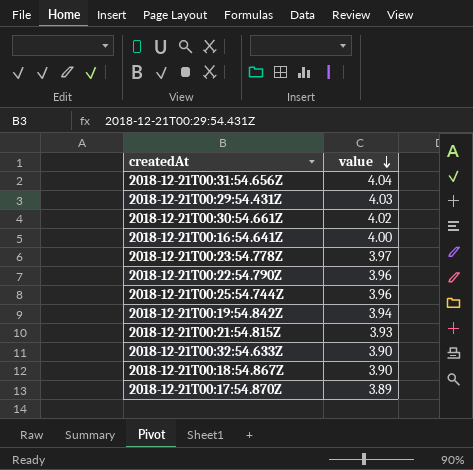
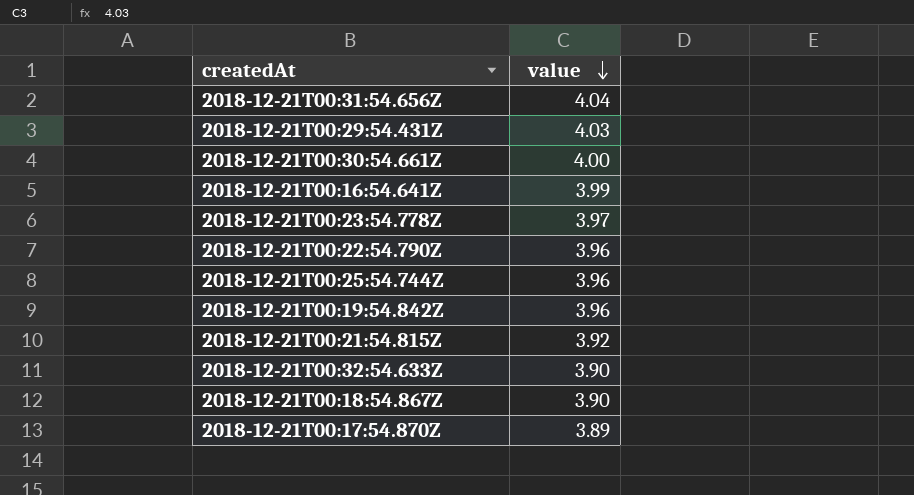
2018-12-21T00:30:54.661Z | value: 4.02 -> 4.00
2018-12-21T00:16:54.641Z | value: 4.00 -> 3.99
2018-12-21T00:19:54.842Z | value: 3.94 -> 3.96
2018-12-21T00:21:54.815Z | value: 3.93 -> 3.92

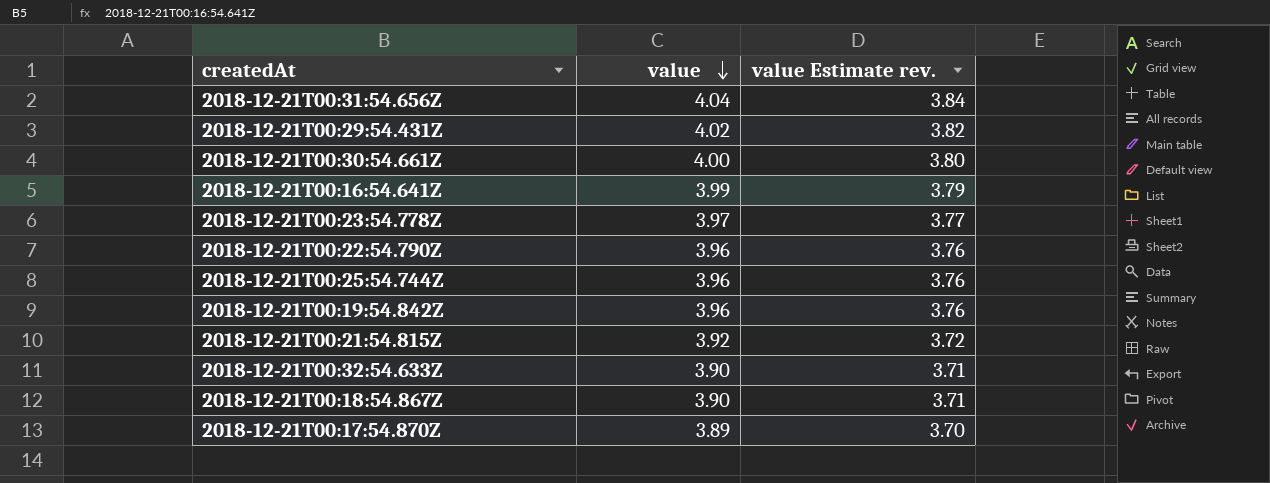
column value Estimate rev. | formula: none -> [value] * 0.95
2018-12-21T00:29:54.431Z | value: 4.03 -> 4.02

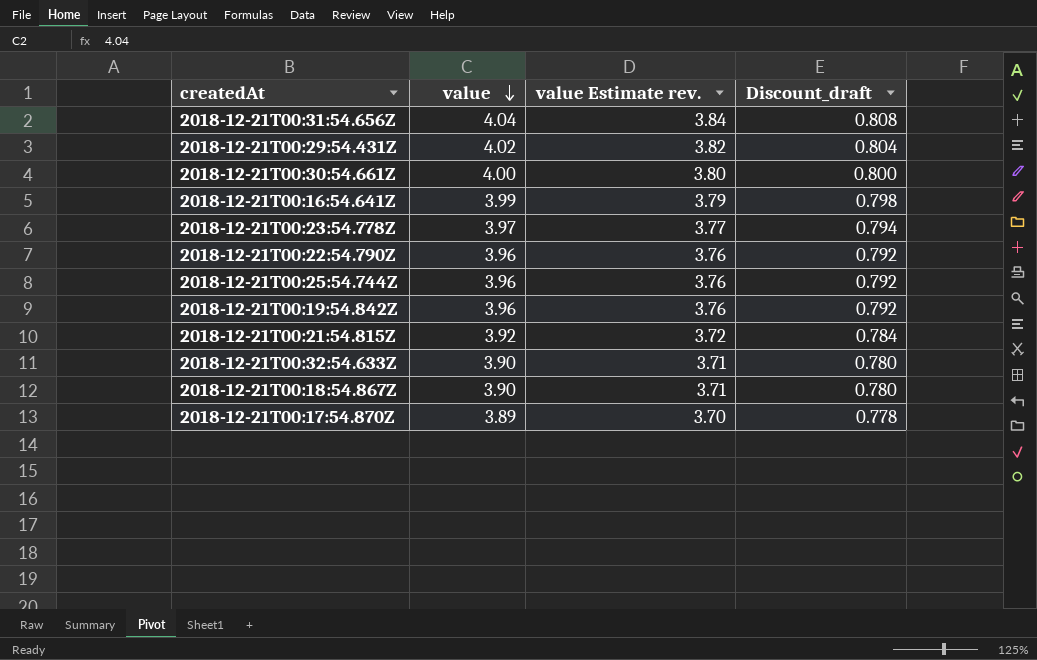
column Discount_draft | formula: none -> [value] * 0.2

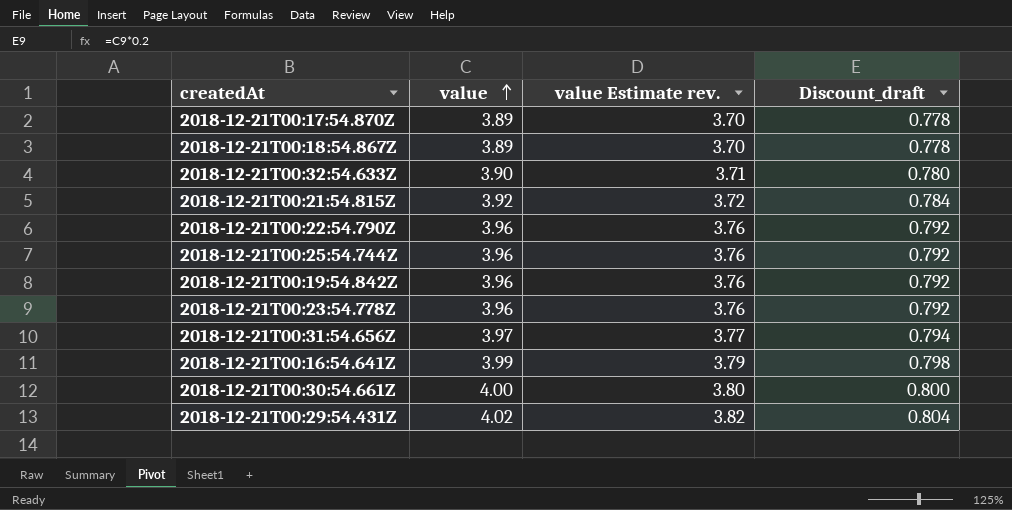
row order: value descending -> value ascending
2018-12-21T00:18:54.867Z | value: 3.90 -> 3.89
2018-12-21T00:18:54.867Z | value Estimate rev.: 3.71 -> 3.70
2018-12-21T00:18:54.867Z | Discount_draft: 0.780 -> 0.778
2018-12-21T00:23:54.778Z | value: 3.97 -> 3.96
2018-12-21T00:23:54.778Z | value Estimate rev.: 3.77 -> 3.76
2018-12-21T00:23:54.778Z | Discount_draft: 0.794 -> 0.792
2018-12-21T00:31:54.656Z | value: 4.04 -> 3.97
2018-12-21T00:31:54.656Z | value Estimate rev.: 3.84 -> 3.77
2018-12-21T00:31:54.656Z | Discount_draft: 0.808 -> 0.794

